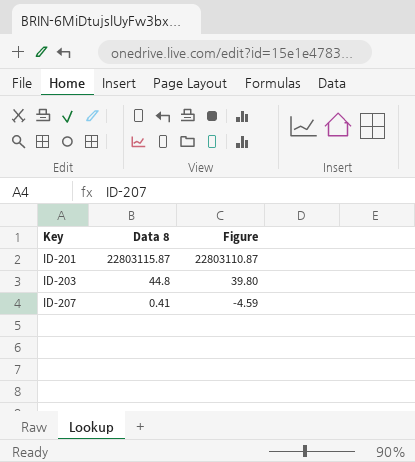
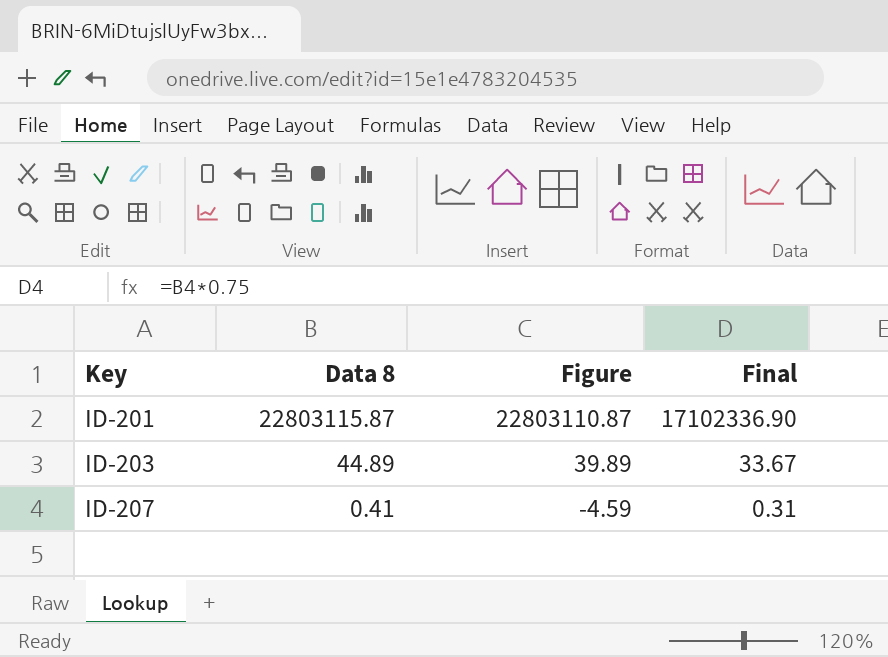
column Final | formula: none -> [Data 8] * 0.75
ID-203 | Data 8: 44.8 -> 44.89
ID-203 | Figure: 39.80 -> 39.89

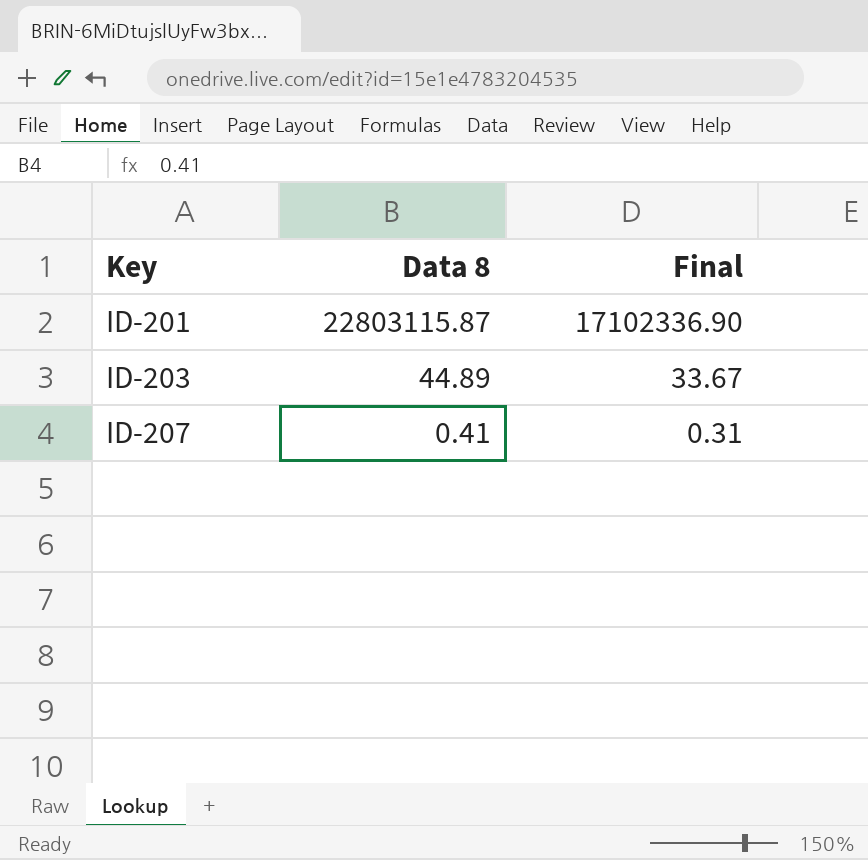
column Figure | formula: [Data 8] - 5 -> none

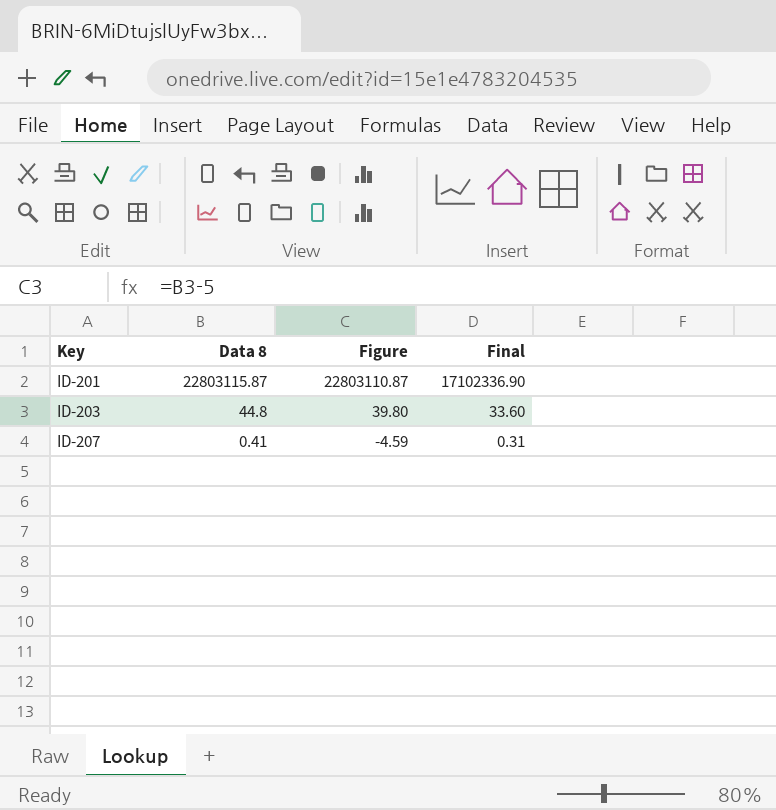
column Figure | formula: none -> [Data 8] - 5
ID-203 | Data 8: 44.89 -> 44.8
ID-203 | Final: 33.67 -> 33.60

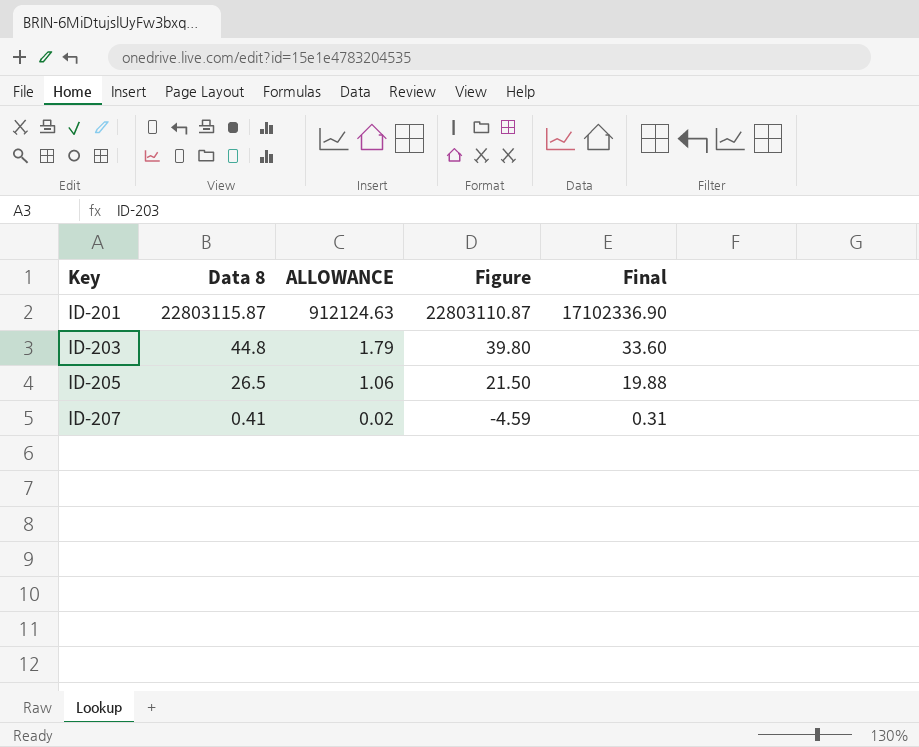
column ALLOWANCE | formula: none -> [Data 8] * 0.04
row ID-205: none -> 26.5 | 1.06 | 21.50 | 19.88

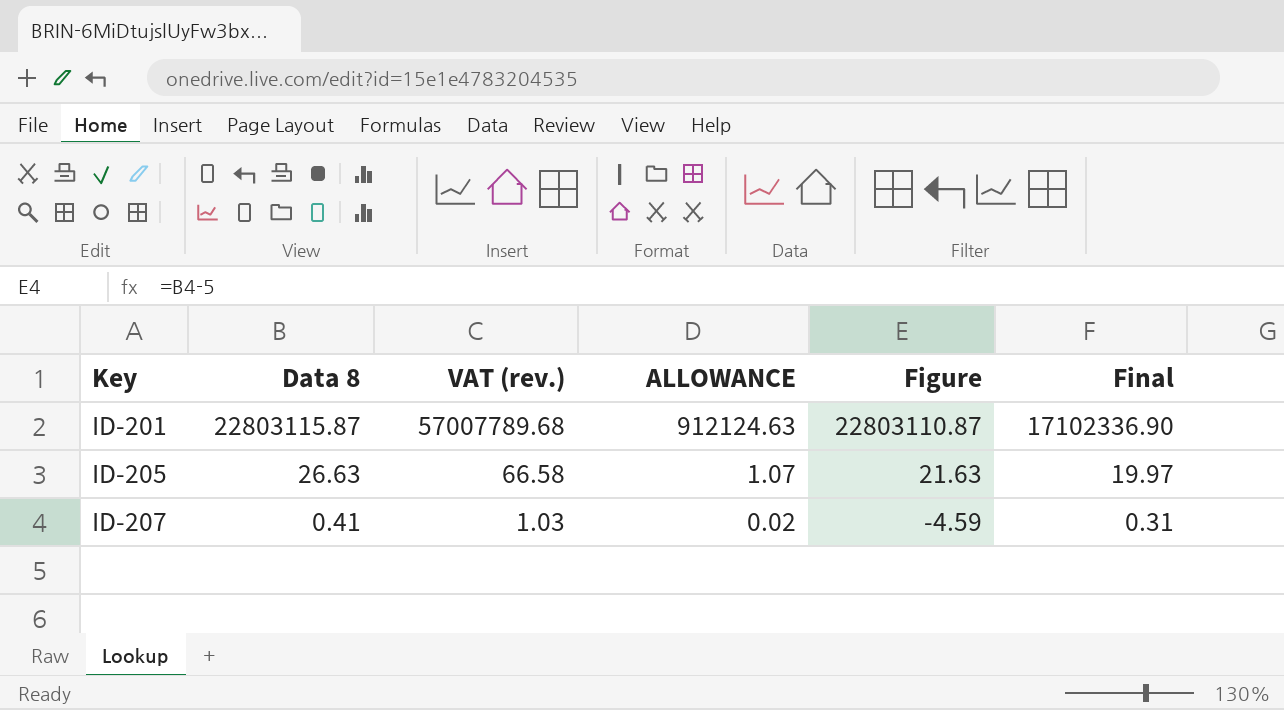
column VAT (rev.) | formula: none -> [Data 8] * 2.5
row ID-203: 44.8 | 1.79 | 39.80 | 33.60 -> none
ID-205 | Data 8: 26.5 -> 26.63
ID-205 | ALLOWANCE: 1.06 -> 1.07
ID-205 | Figure: 21.50 -> 21.63
ID-205 | Final: 19.88 -> 19.97

